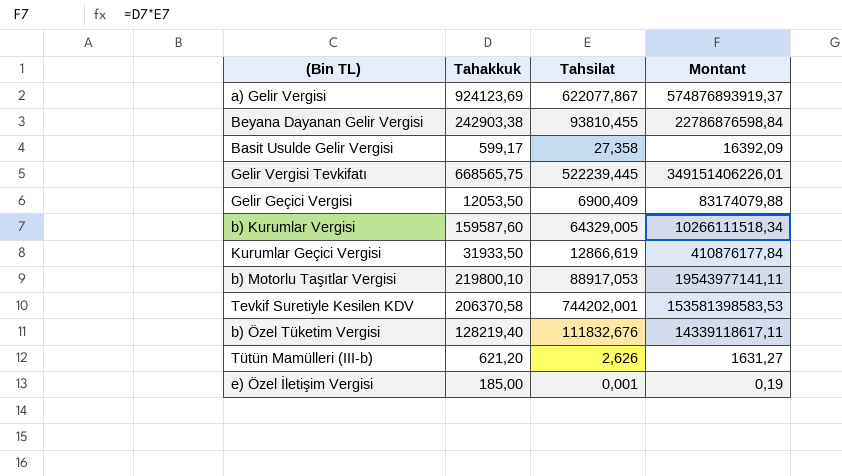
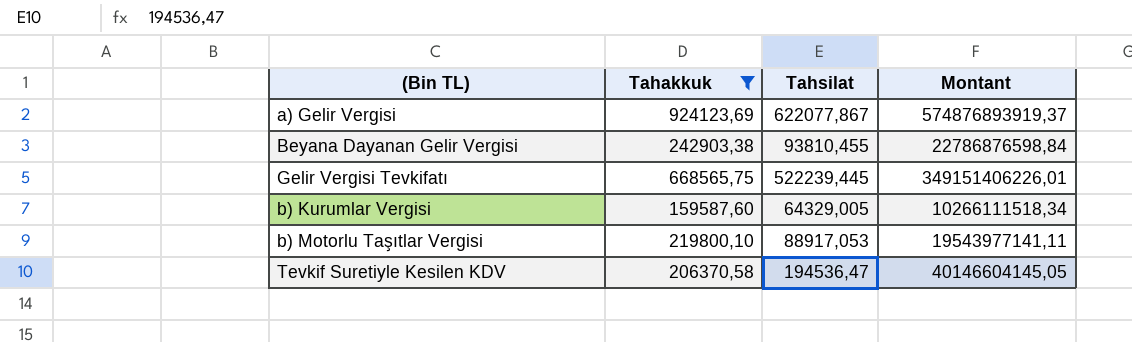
filter: none -> Tahakkuk >= 159587,60
Tevkif Suretiyle Kesilen KDV | Tahsilat: 744202,001 -> 194536,47
Tevkif Suretiyle Kesilen KDV | Montant: 153581398583,53 -> 40146604145,05

